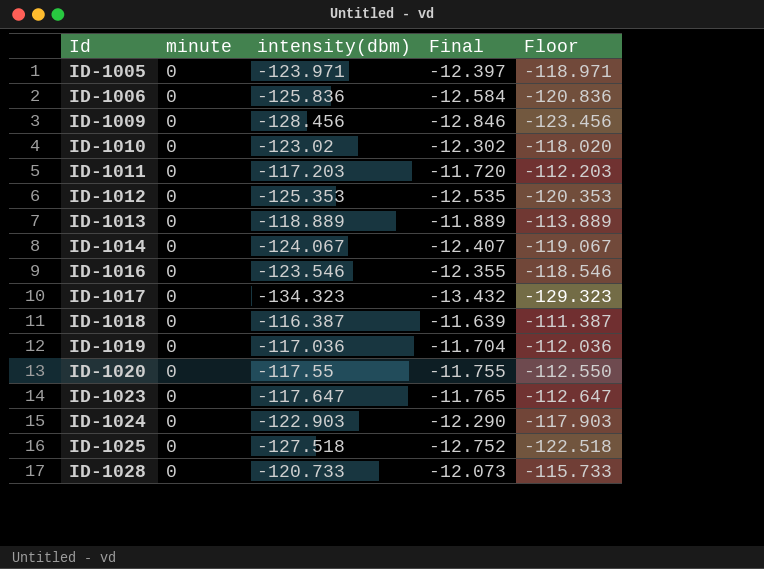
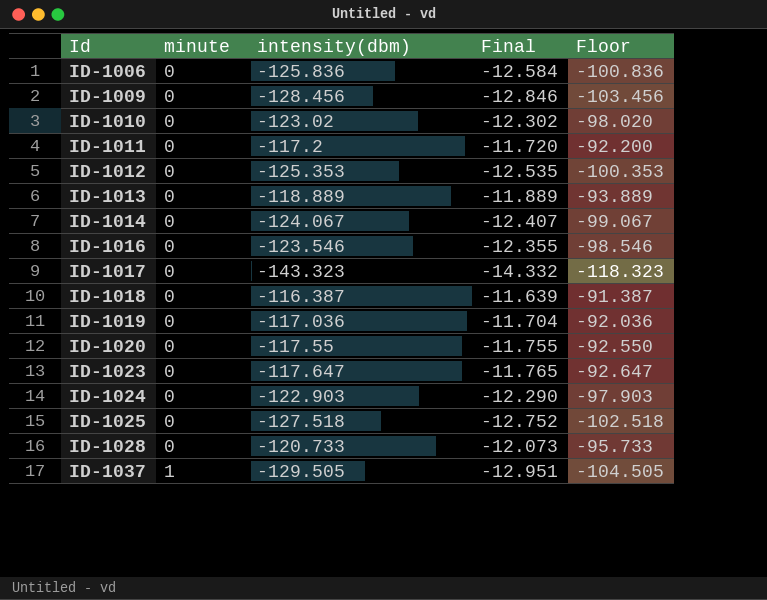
column Floor | formula: [intensity(dbm)] + 5 -> [intensity(dbm)] + 25
row ID-1005: 0 | -123.971 | -12.397 | -118.971 -> none
ID-1011 | intensity(dbm): -117.203 -> -117.2
ID-1017 | intensity(dbm): -134.323 -> -143.323
ID-1017 | Final: -13.432 -> -14.332
row ID-1037: none -> 1 | -129.505 | -12.951 | -104.505

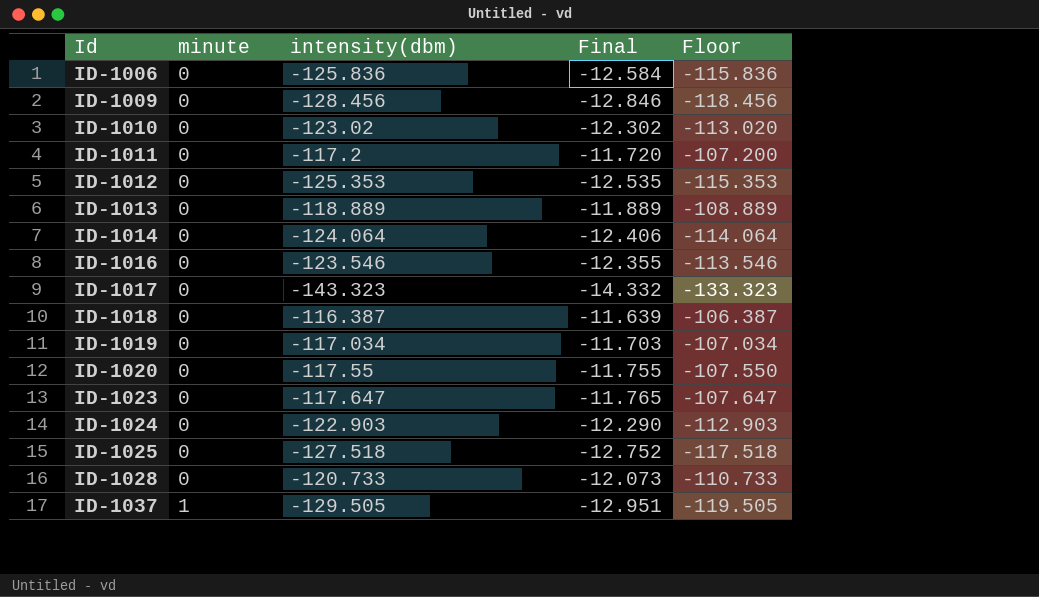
column Floor | formula: [intensity(dbm)] + 25 -> [intensity(dbm)] + 10
ID-1014 | intensity(dbm): -124.067 -> -124.064
ID-1014 | Final: -12.407 -> -12.406
ID-1019 | intensity(dbm): -117.036 -> -117.034
ID-1019 | Final: -11.704 -> -11.703

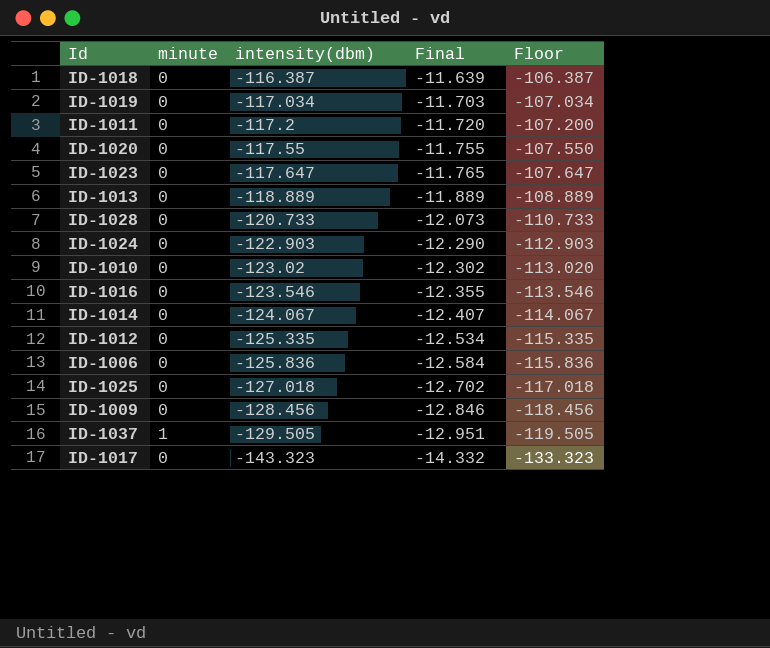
row order: Id ascending -> intensity(dbm) descending
ID-1014 | intensity(dbm): -124.064 -> -124.067
ID-1014 | Final: -12.406 -> -12.407
ID-1014 | Floor: -114.064 -> -114.067
ID-1012 | intensity(dbm): -125.353 -> -125.335
ID-1012 | Final: -12.535 -> -12.534
ID-1012 | Floor: -115.353 -> -115.335
ID-1025 | intensity(dbm): -127.518 -> -127.018
ID-1025 | Final: -12.752 -> -12.702
ID-1025 | Floor: -117.518 -> -117.018

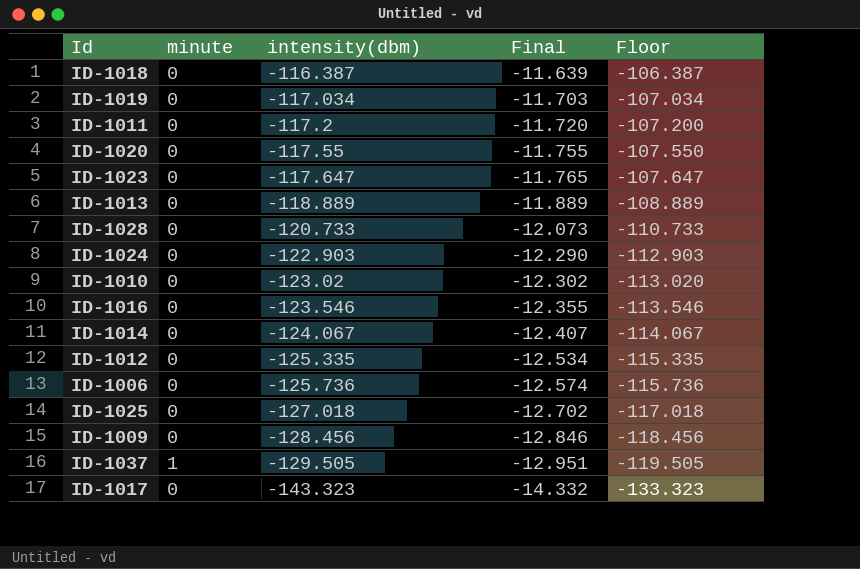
ID-1006 | intensity(dbm): -125.836 -> -125.736
ID-1006 | Final: -12.584 -> -12.574
ID-1006 | Floor: -115.836 -> -115.736

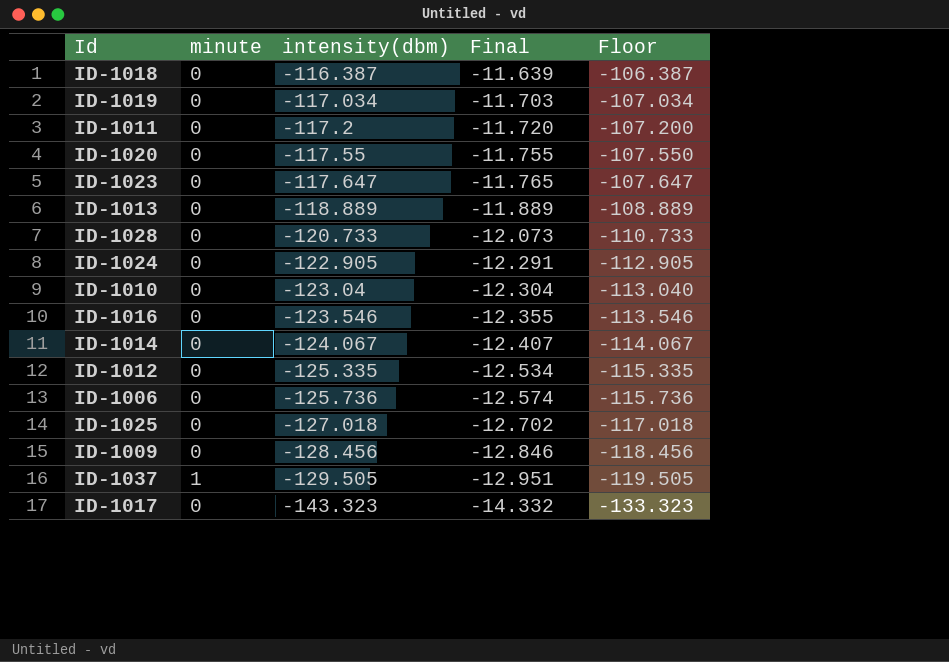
ID-1024 | intensity(dbm): -122.903 -> -122.905
ID-1024 | Final: -12.290 -> -12.291
ID-1024 | Floor: -112.903 -> -112.905
ID-1010 | intensity(dbm): -123.02 -> -123.04
ID-1010 | Final: -12.302 -> -12.304
ID-1010 | Floor: -113.020 -> -113.040

